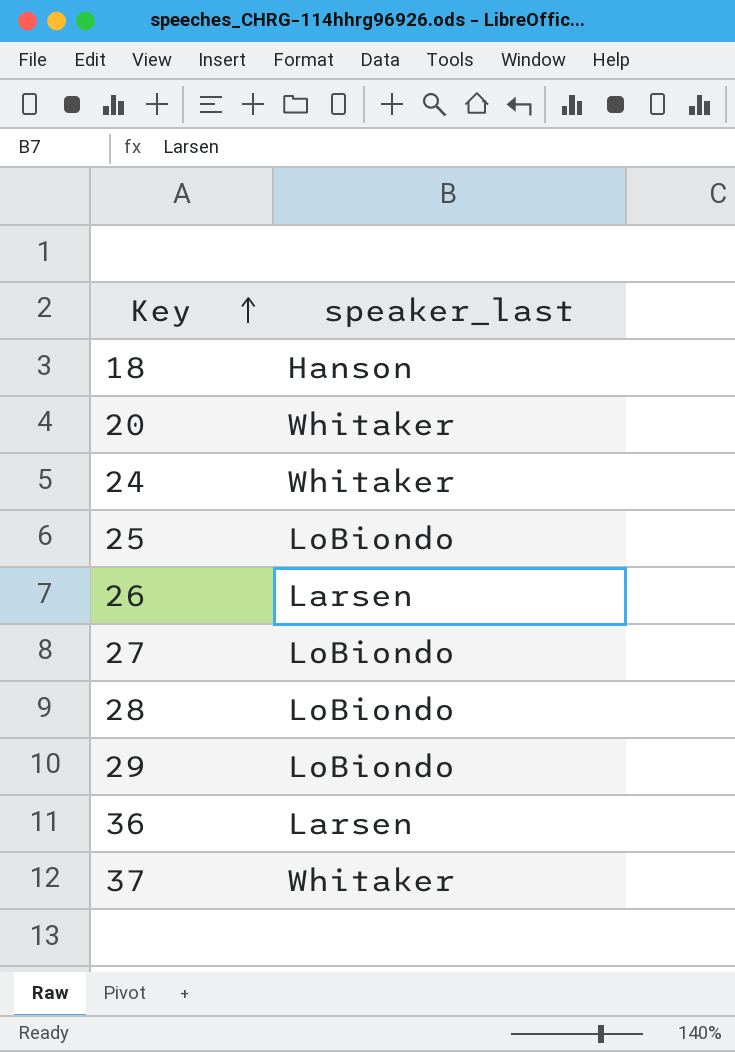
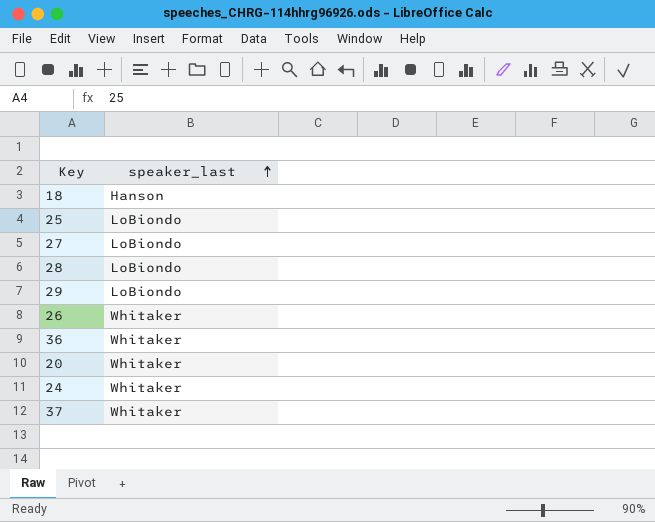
row order: Key ascending -> speaker_last ascending
26 | speaker_last: Larsen -> Whitaker
36 | speaker_last: Larsen -> Whitaker

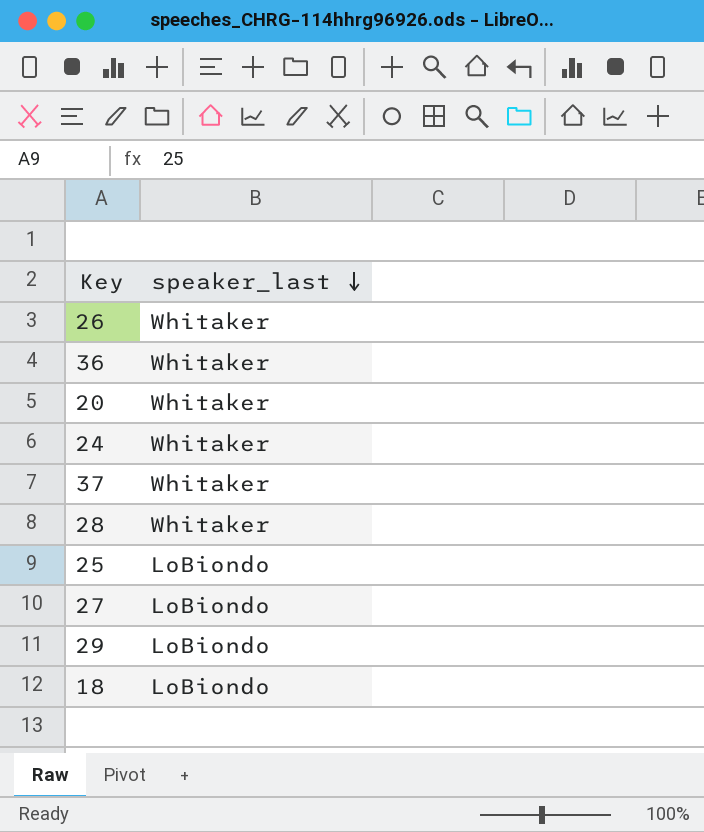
row order: speaker_last ascending -> speaker_last descending
28 | speaker_last: LoBiondo -> Whitaker
18 | speaker_last: Hanson -> LoBiondo

